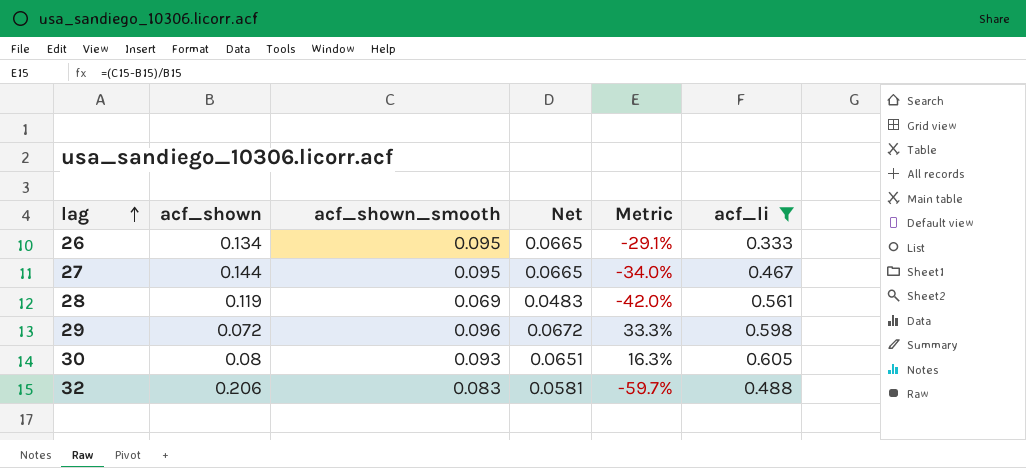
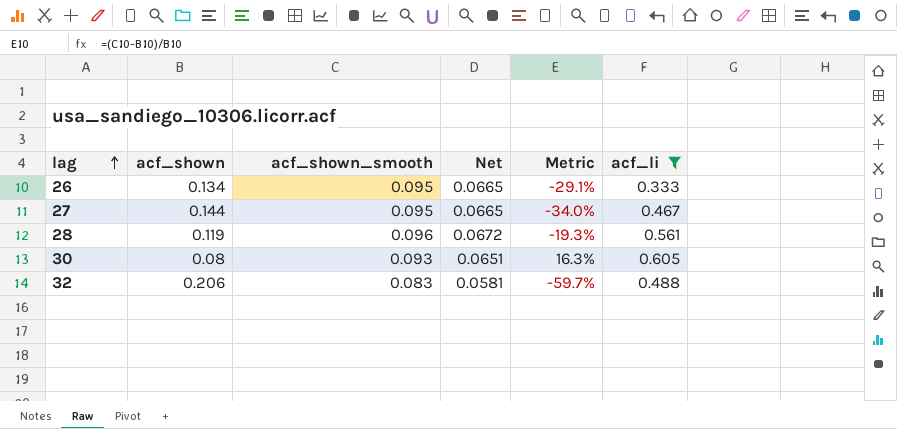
row 29: 0.072 | 0.096 | 0.0672 | 33.3% | 0.598 -> none
28 | acf_shown_smooth: 0.069 -> 0.096
28 | Net: 0.0483 -> 0.0672
28 | Metric: -42.0% -> -19.3%

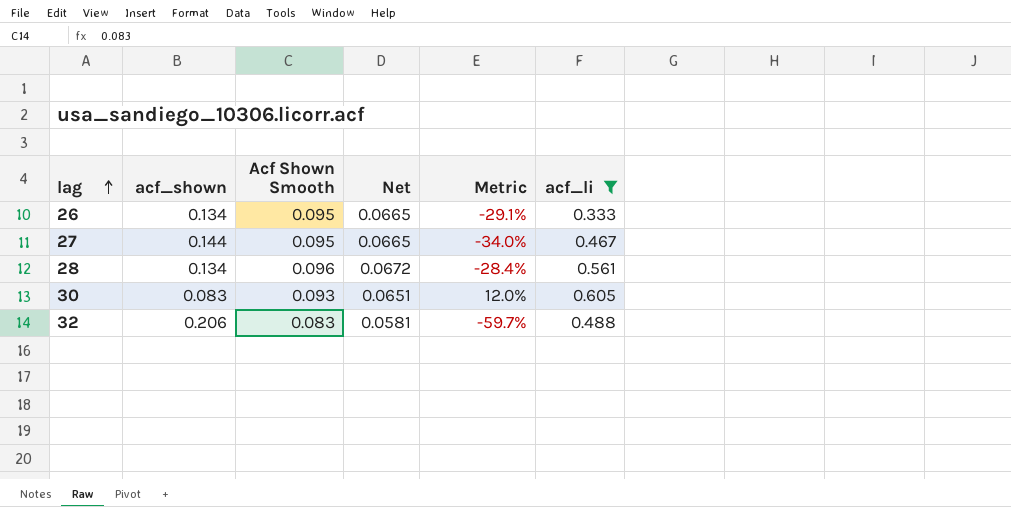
column name: acf_shown_smooth -> Acf Shown Smooth
28 | acf_shown: 0.119 -> 0.134
28 | Metric: -19.3% -> -28.4%
30 | acf_shown: 0.08 -> 0.083
30 | Metric: 16.3% -> 12.0%

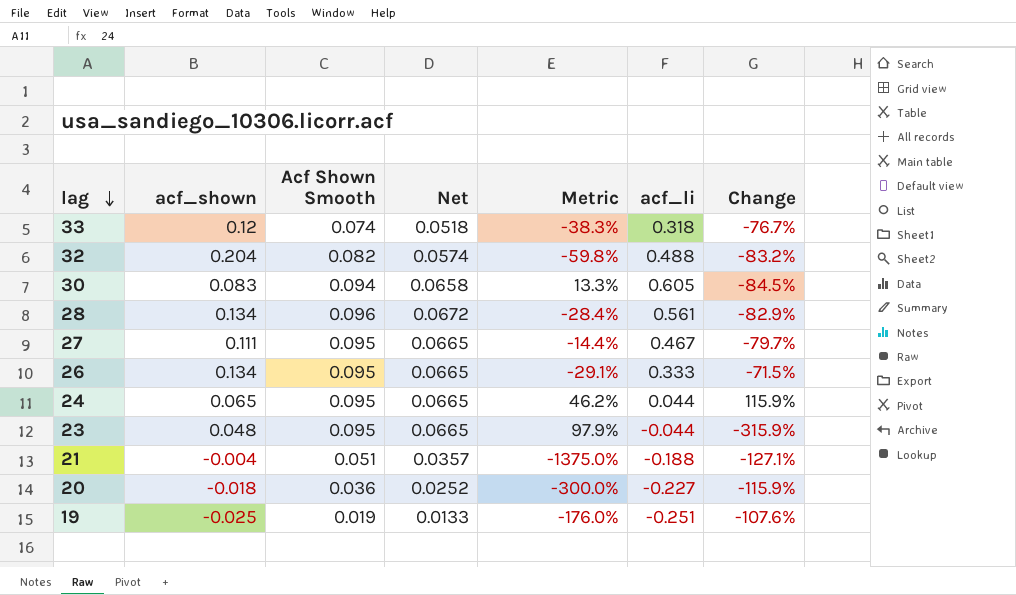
filter: acf_li >= 0.333 -> none
row order: lag ascending -> lag descending
column Change | formula: none -> ([Acf Shown Smooth] - [acf_li]) / [acf_li]
32 | acf_shown: 0.206 -> 0.204
32 | Acf Shown Smooth: 0.083 -> 0.082
32 | Net: 0.0581 -> 0.0574
32 | Metric: -59.7% -> -59.8%
30 | Acf Shown Smooth: 0.093 -> 0.094
30 | Net: 0.0651 -> 0.0658
30 | Metric: 12.0% -> 13.3%
27 | acf_shown: 0.144 -> 0.111
27 | Metric: -34.0% -> -14.4%

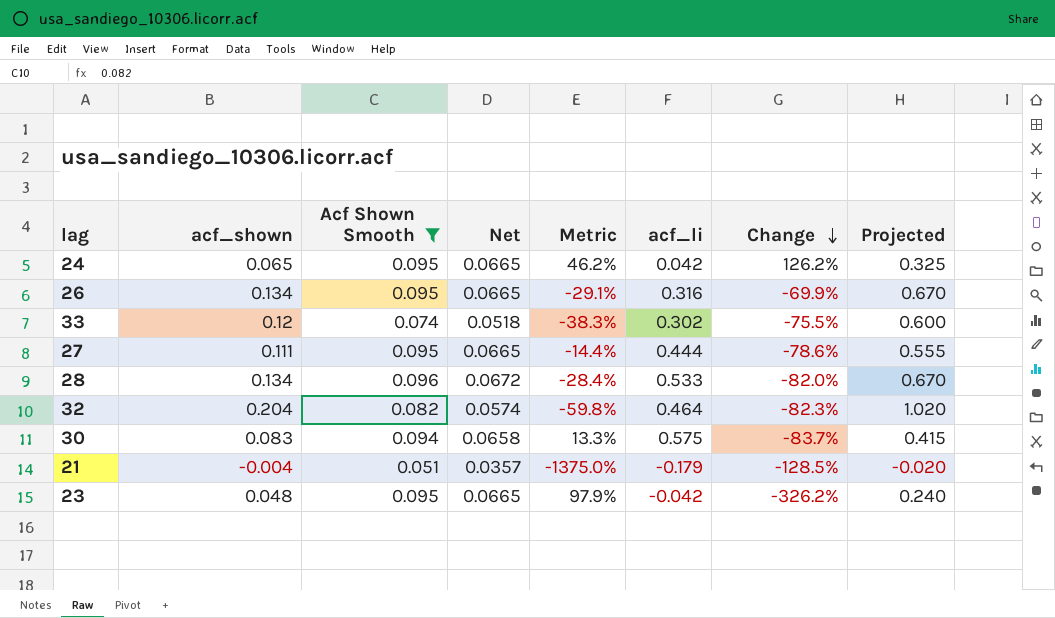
filter: none -> Acf Shown Smooth >= 0.051
row order: lag descending -> Change descending
column Projected | formula: none -> [acf_shown] * 5
24 | acf_li: 0.044 -> 0.042
24 | Change: 115.9% -> 126.2%
26 | acf_li: 0.333 -> 0.316
26 | Change: -71.5% -> -69.9%
33 | acf_li: 0.318 -> 0.302
33 | Change: -76.7% -> -75.5%
27 | acf_li: 0.467 -> 0.444
27 | Change: -79.7% -> -78.6%
28 | acf_li: 0.561 -> 0.533
28 | Change: -82.9% -> -82.0%
32 | acf_li: 0.488 -> 0.464
32 | Change: -83.2% -> -82.3%
30 | acf_li: 0.605 -> 0.575
30 | Change: -84.5% -> -83.7%
21 | acf_li: -0.188 -> -0.179
21 | Change: -127.1% -> -128.5%
23 | acf_li: -0.044 -> -0.042
23 | Change: -315.9% -> -326.2%

